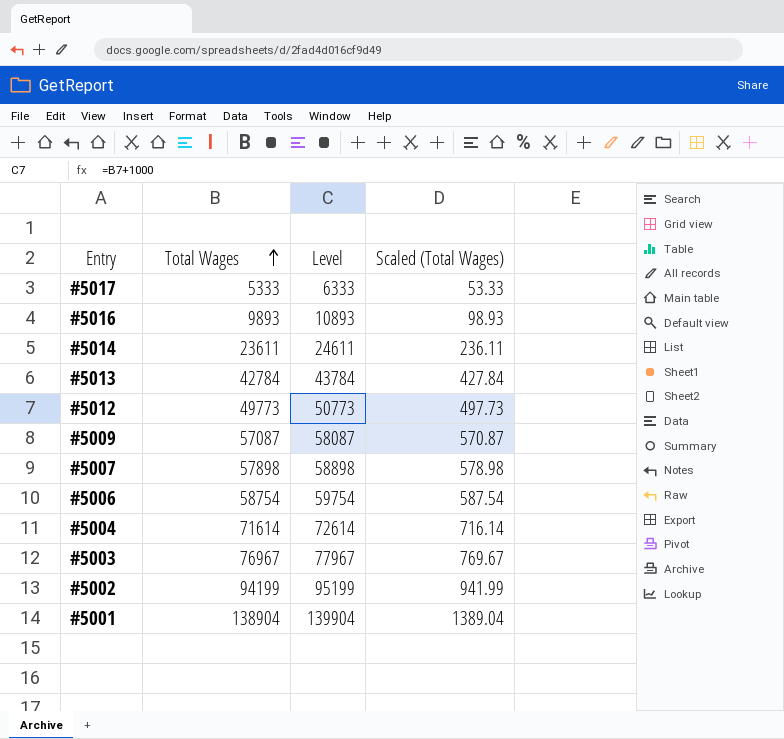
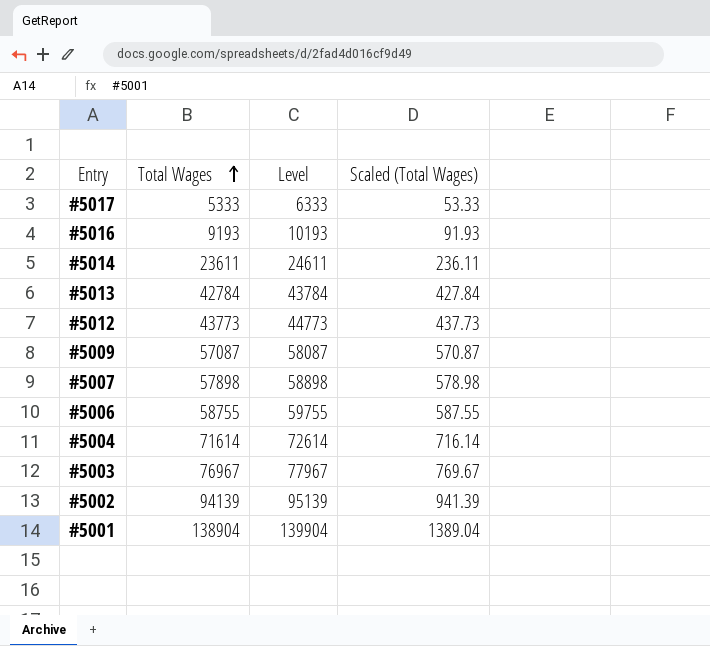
#5016 | Total Wages: 9893 -> 9193
#5016 | Level: 10893 -> 10193
#5016 | Scaled (Total Wages): 98.93 -> 91.93
#5012 | Total Wages: 49773 -> 43773
#5012 | Level: 50773 -> 44773
#5012 | Scaled (Total Wages): 497.73 -> 437.73
#5006 | Total Wages: 58754 -> 58755
#5006 | Level: 59754 -> 59755
#5006 | Scaled (Total Wages): 587.54 -> 587.55
#5002 | Total Wages: 94199 -> 94139
#5002 | Level: 95199 -> 95139
#5002 | Scaled (Total Wages): 941.99 -> 941.39

